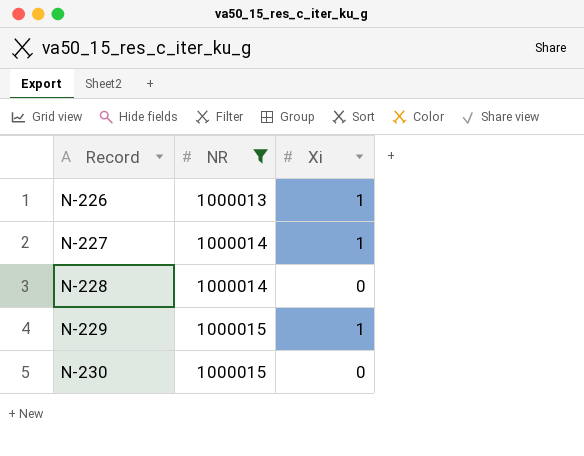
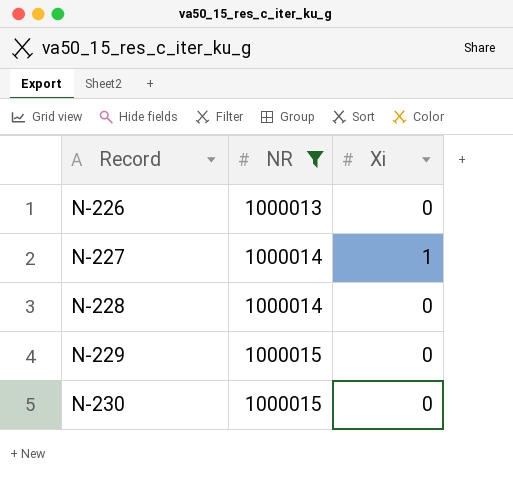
N-226 | Xi: 1 -> 0
N-229 | Xi: 1 -> 0

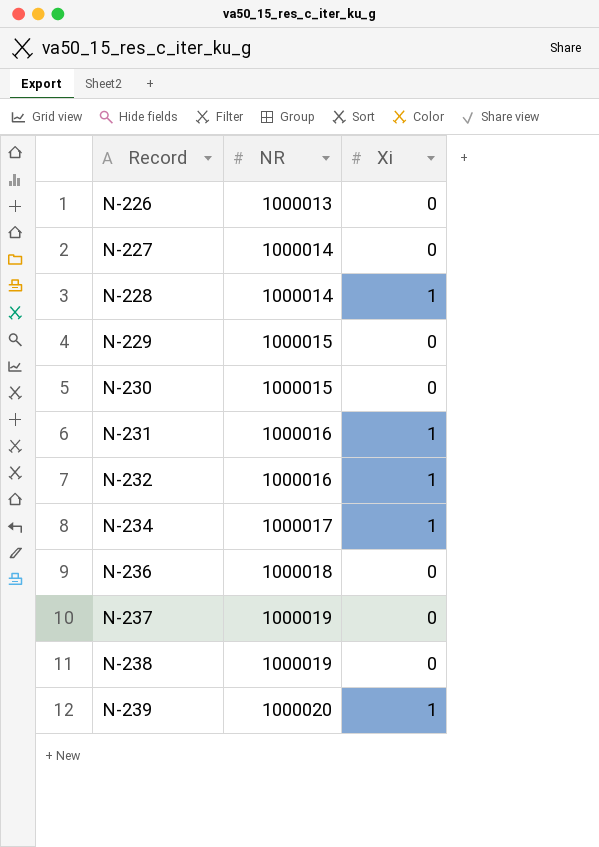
filter: NR <= 1000015 -> none
N-227 | Xi: 1 -> 0
N-228 | Xi: 0 -> 1

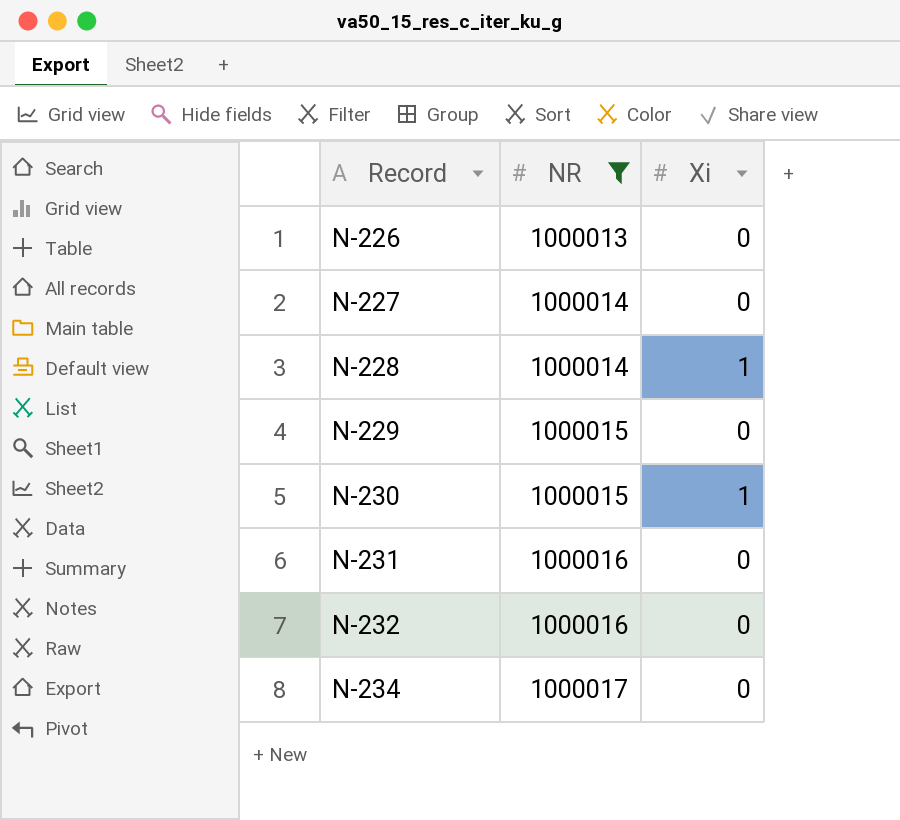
filter: none -> NR <= 1000017
N-230 | Xi: 0 -> 1
N-231 | Xi: 1 -> 0
N-232 | Xi: 1 -> 0
N-234 | Xi: 1 -> 0

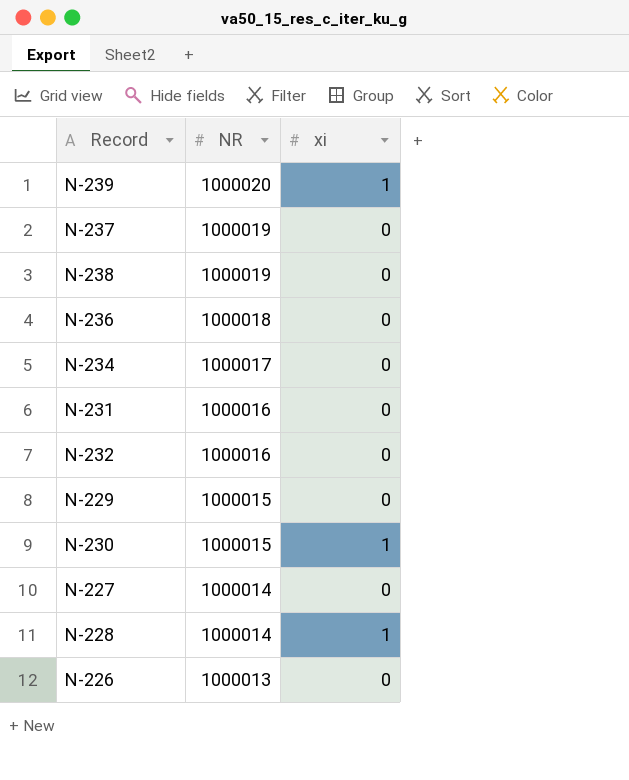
filter: NR <= 1000017 -> none
row order: Record ascending -> NR descending
column name: Xi -> xi

